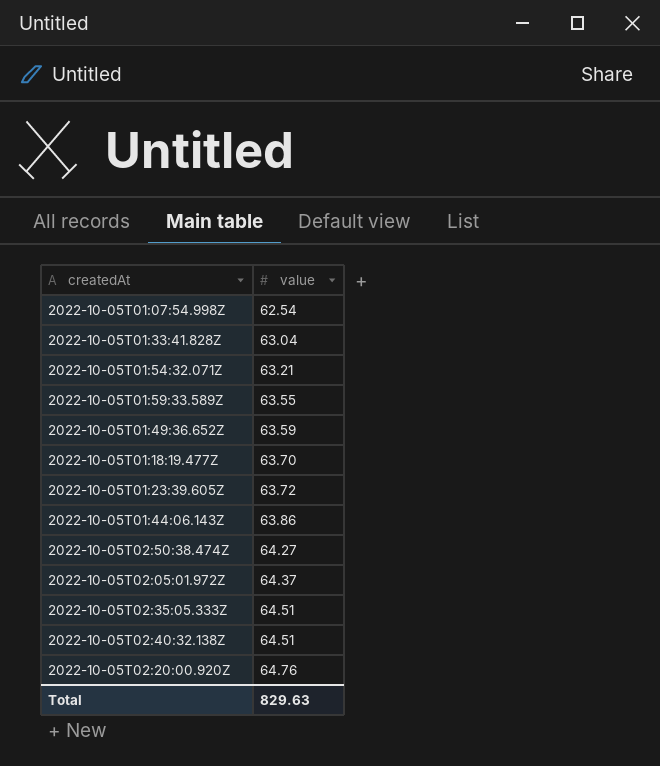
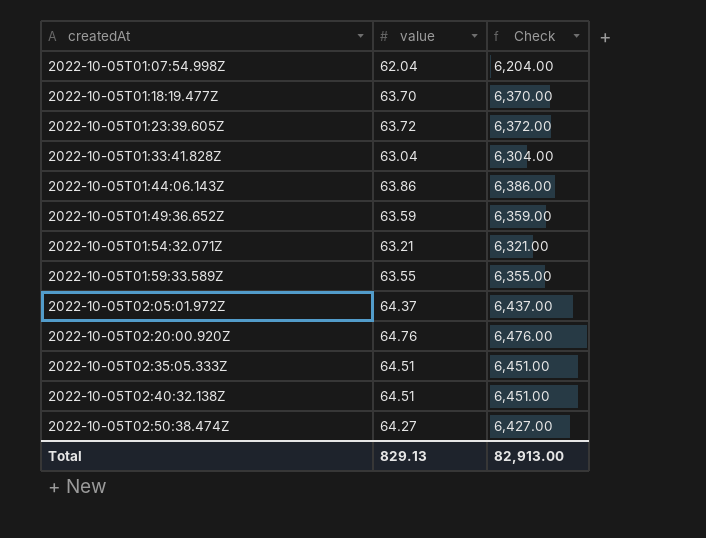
row order: value ascending -> createdAt ascending
column Check | formula: none -> [value] * 100
2022-10-05T01:07:54.998Z | value: 62.54 -> 62.04
Total | value: 829.63 -> 829.13

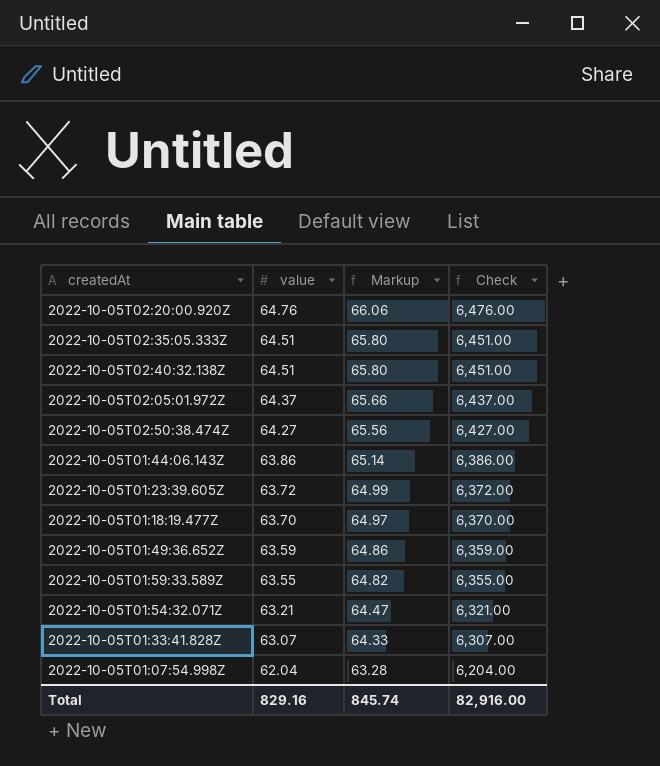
row order: createdAt ascending -> value descending
column Markup | formula: none -> [value] * 1.02
2022-10-05T01:33:41.828Z | value: 63.04 -> 63.07
2022-10-05T01:33:41.828Z | Check: 6,304.00 -> 6,307.00
Total | value: 829.13 -> 829.16
Total | Check: 82,913.00 -> 82,916.00

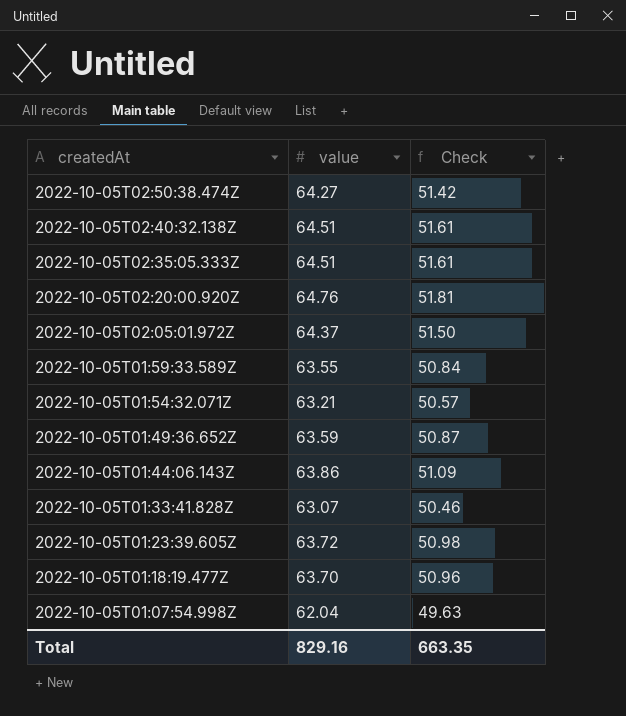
row order: value descending -> createdAt descending
column Markup | formula: [value] * 1.02 -> none
column Check | formula: [value] * 100 -> [value] * 0.8
Total | Check: 82,916.00 -> 663.35

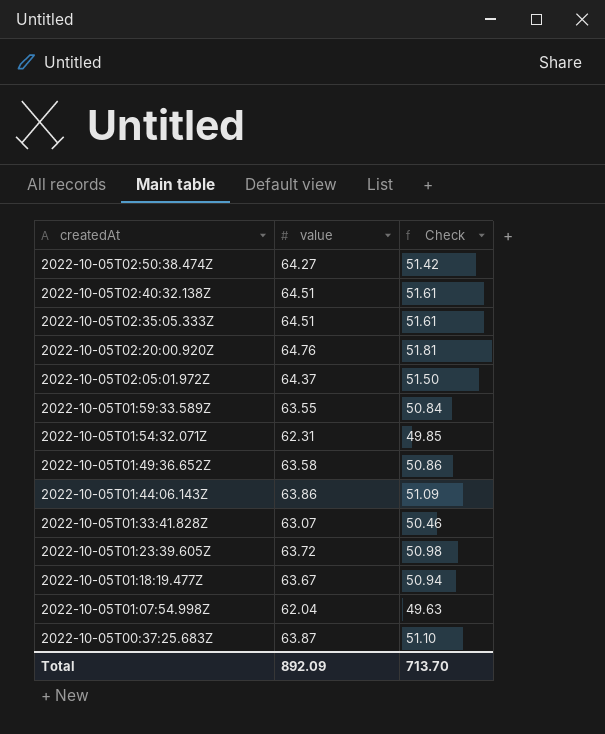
2022-10-05T01:54:32.071Z | value: 63.21 -> 62.31
2022-10-05T01:54:32.071Z | Check: 50.57 -> 49.85
2022-10-05T01:49:36.652Z | value: 63.59 -> 63.58
2022-10-05T01:49:36.652Z | Check: 50.87 -> 50.86
2022-10-05T01:18:19.477Z | value: 63.70 -> 63.67
2022-10-05T01:18:19.477Z | Check: 50.96 -> 50.94
row 2022-10-05T00:37:25.683Z: none -> 63.87 | 51.10
Total | value: 829.16 -> 892.09
Total | Check: 663.35 -> 713.70

